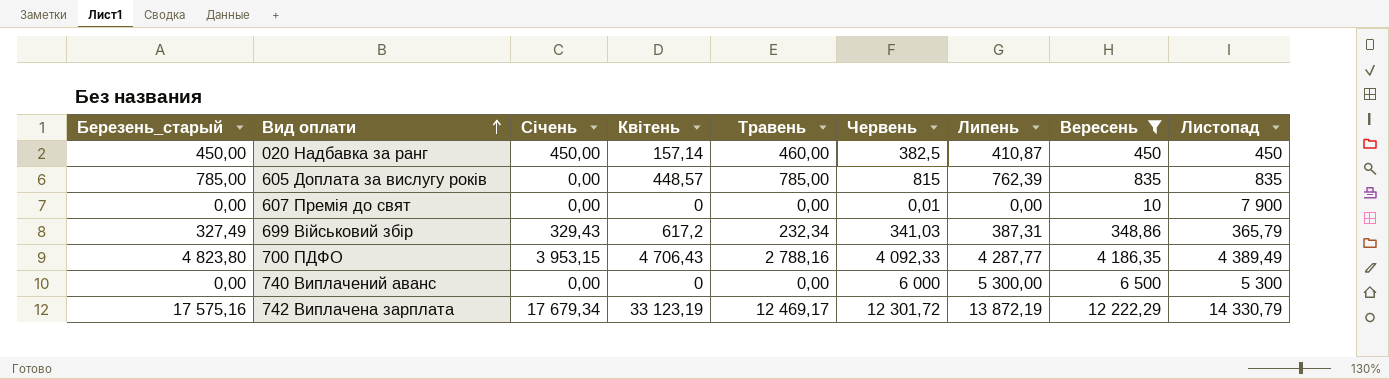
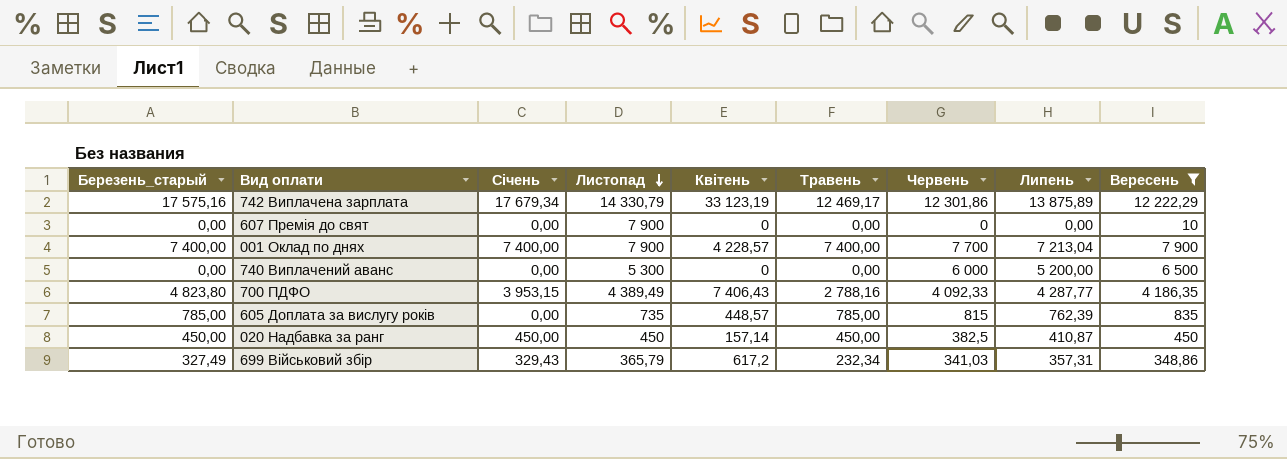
row order: Вид оплати ascending -> Листопад descending
column Листопад | position: 9 -> 4
742 Виплачена зарплата | Червень: 12 301,72 -> 12 301,86
742 Виплачена зарплата | Липень: 13 872,19 -> 13 875,89
607 Премія до свят | Червень: 0,01 -> 0
row 001 Оклад по днях: none -> 7 400,00 | 7 400,00 | 7 900 | 4 228,57 | 7 400,00 | 7 700 | 7 213,04 | 7 900
740 Виплачений аванс | Липень: 5 300,00 -> 5 200,00
700 ПДФО | Квітень: 4 706,43 -> 7 406,43
605 Доплата за вислугу років | Листопад: 835 -> 735
020 Надбавка за ранг | Травень: 460,00 -> 450,00
699 Військовий збір | Липень: 387,31 -> 357,31

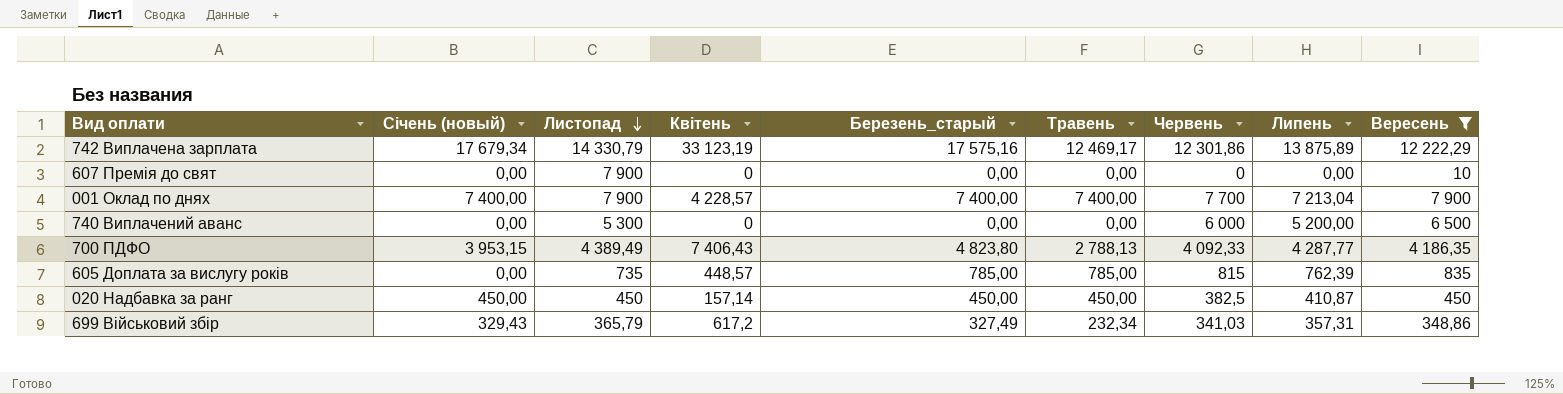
column name: Січень -> Січень (новый)
column Березень_старый | position: 1 -> 5
700 ПДФО | Травень: 2 788,16 -> 2 788,13

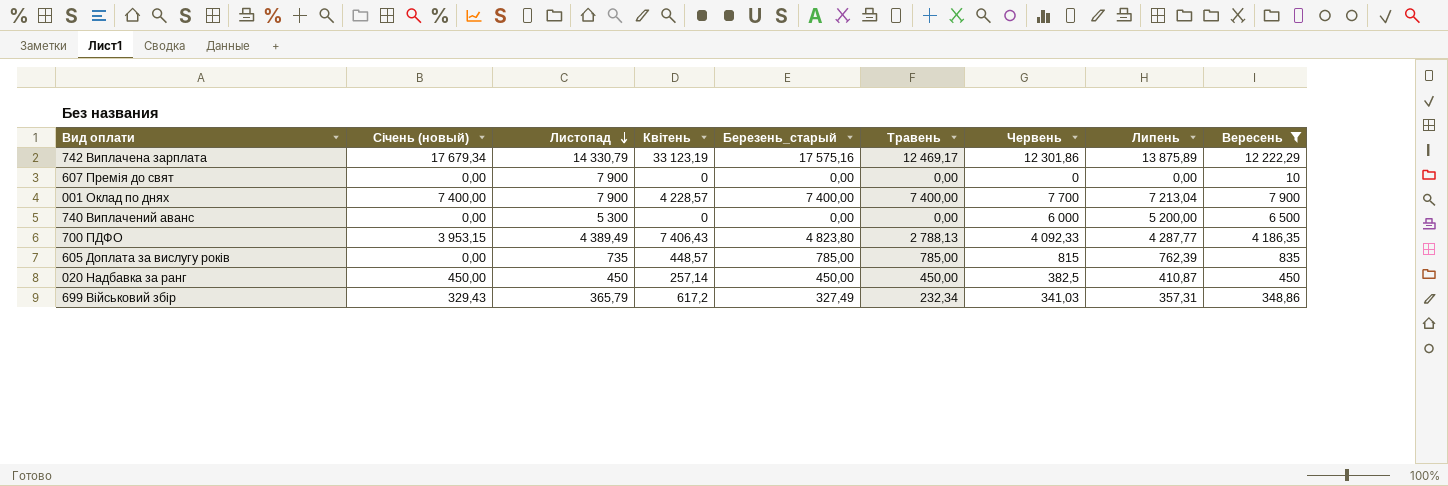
020 Надбавка за ранг | Квітень: 157,14 -> 257,14

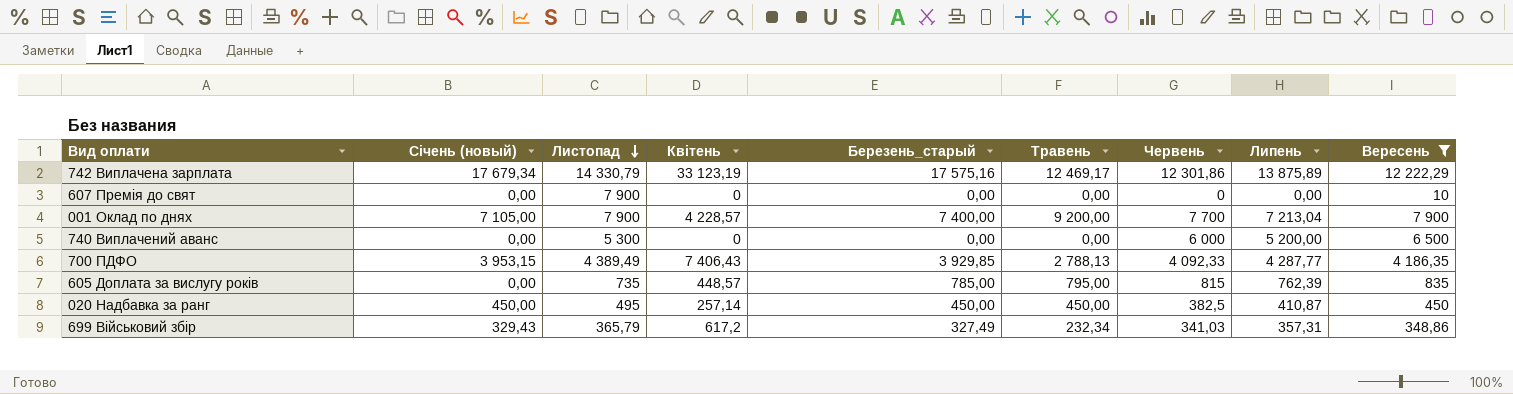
001 Оклад по днях | Січень (новый): 7 400,00 -> 7 105,00
001 Оклад по днях | Травень: 7 400,00 -> 9 200,00
700 ПДФО | Березень_старый: 4 823,80 -> 3 929,85
605 Доплата за вислугу років | Травень: 785,00 -> 795,00
020 Надбавка за ранг | Листопад: 450 -> 495

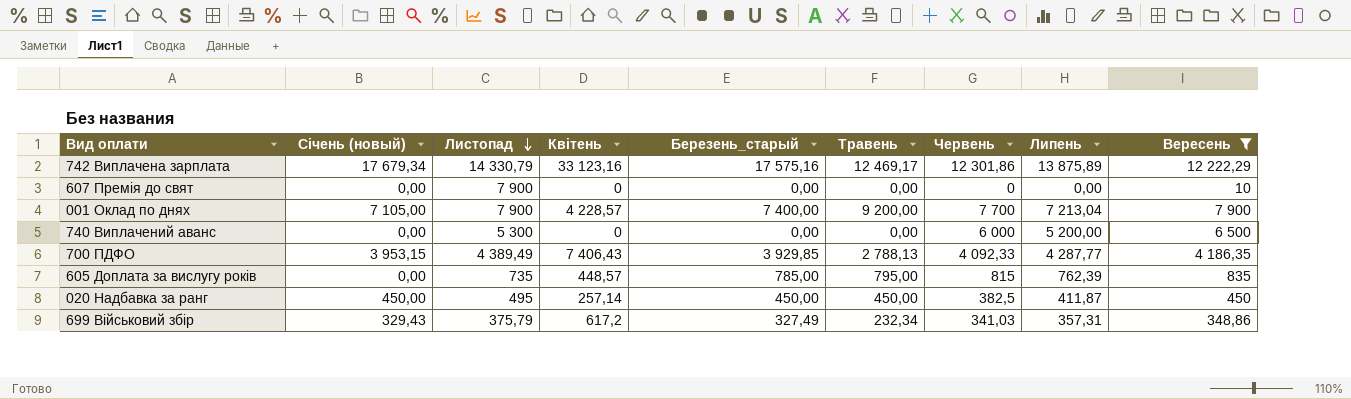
742 Виплачена зарплата | Квітень: 33 123,19 -> 33 123,16
020 Надбавка за ранг | Липень: 410,87 -> 411,87
699 Військовий збір | Листопад: 365,79 -> 375,79

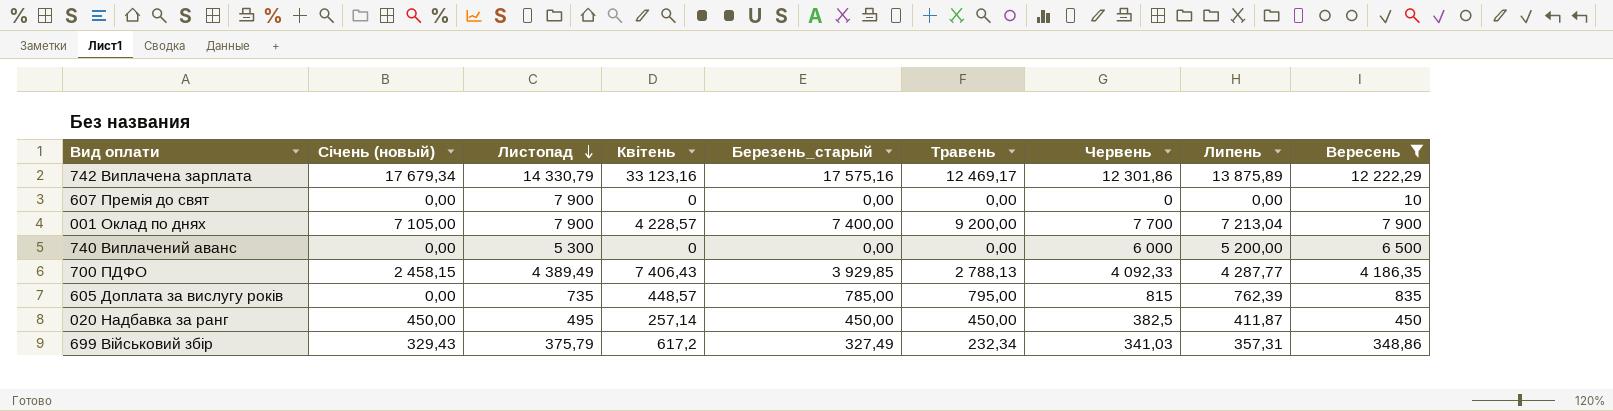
700 ПДФО | Січень (новый): 3 953,15 -> 2 458,15

